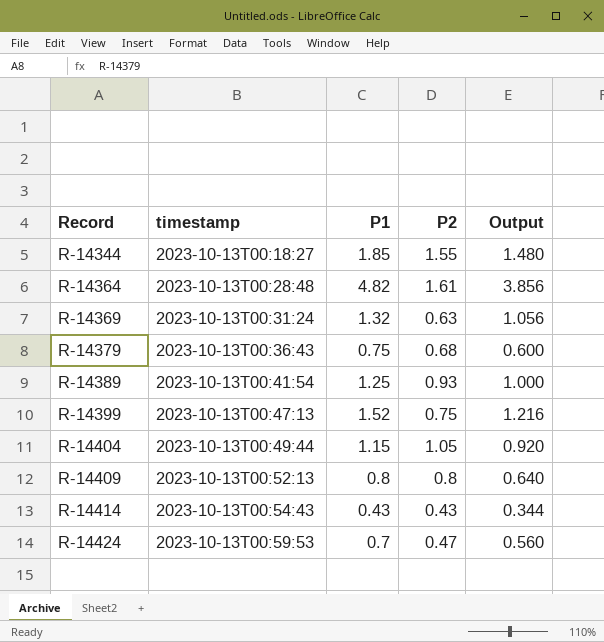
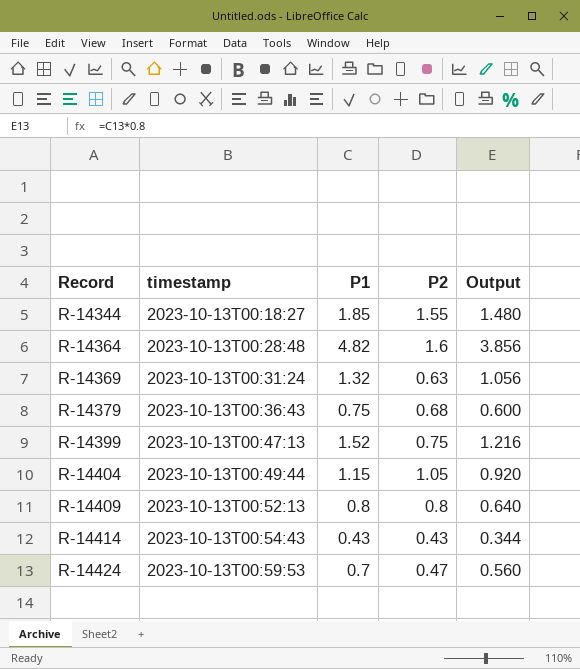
row R-14389: 2023-10-13T00:41:54 | 1.25 | 0.93 | 1.000 -> none
R-14364 | P2: 1.61 -> 1.6

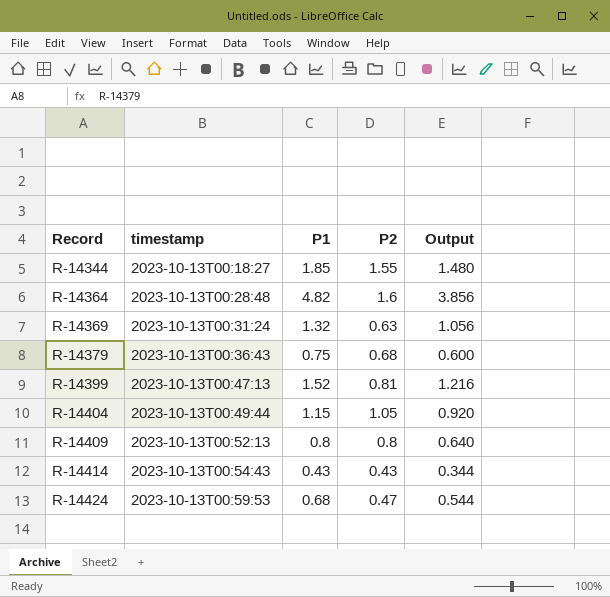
R-14399 | P2: 0.75 -> 0.81
R-14424 | P1: 0.7 -> 0.68
R-14424 | Output: 0.560 -> 0.544

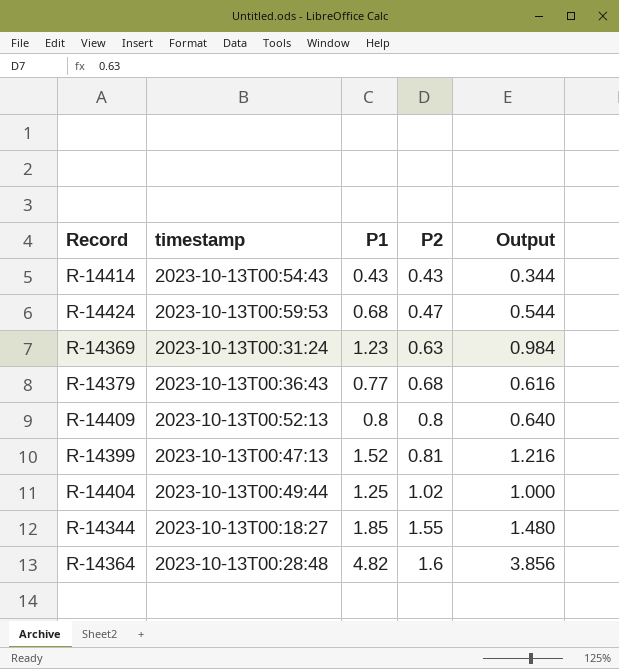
row order: Record ascending -> P2 ascending
R-14369 | P1: 1.32 -> 1.23
R-14369 | Output: 1.056 -> 0.984
R-14379 | P1: 0.75 -> 0.77
R-14379 | Output: 0.600 -> 0.616
R-14404 | P1: 1.15 -> 1.25
R-14404 | P2: 1.05 -> 1.02
R-14404 | Output: 0.920 -> 1.000

